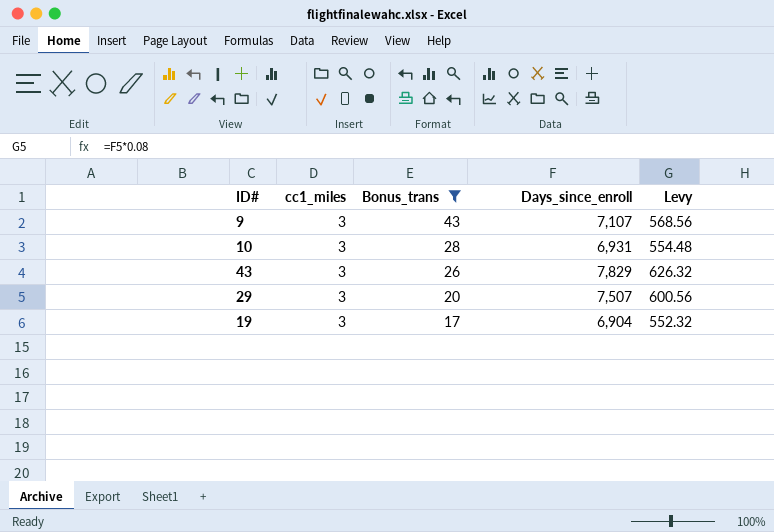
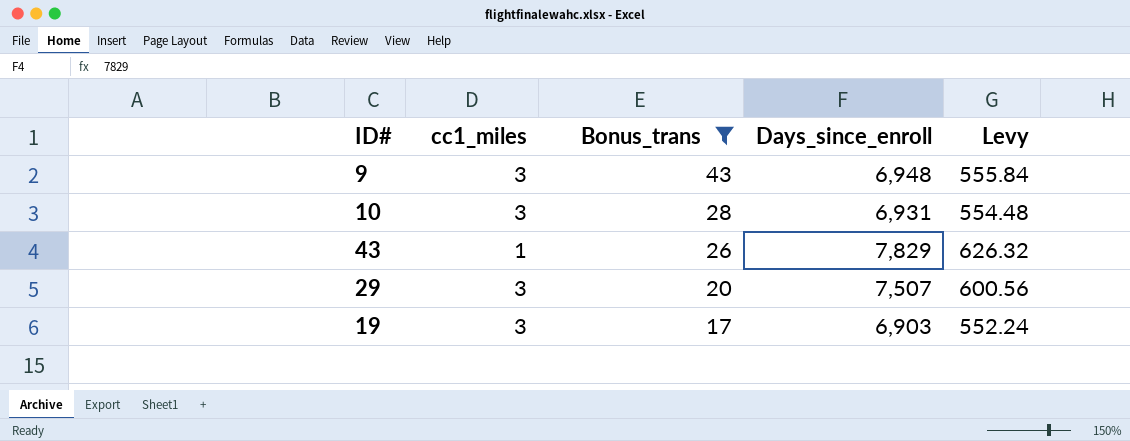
9 | Days_since_enroll: 7,107 -> 6,948
9 | Levy: 568.56 -> 555.84
43 | cc1_miles: 3 -> 1
19 | Days_since_enroll: 6,904 -> 6,903
19 | Levy: 552.32 -> 552.24

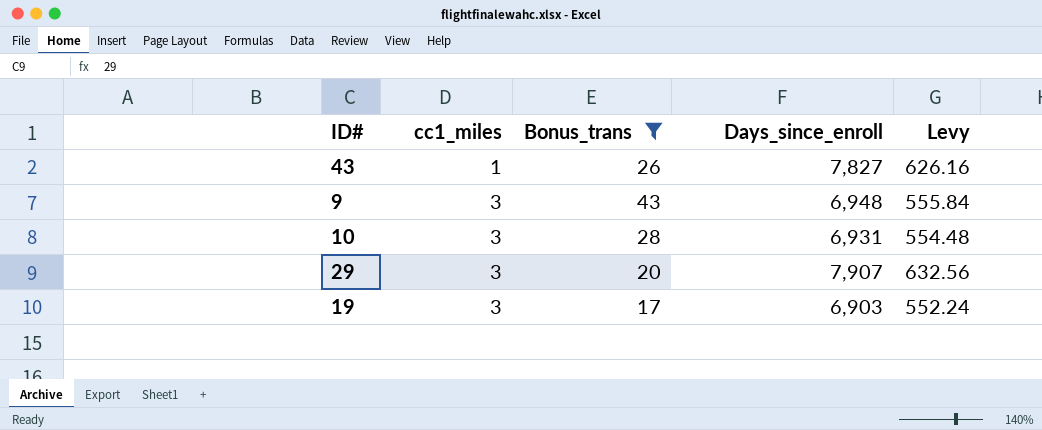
row order: Bonus_trans descending -> cc1_miles ascending
43 | Days_since_enroll: 7,829 -> 7,827
43 | Levy: 626.32 -> 626.16
29 | Days_since_enroll: 7,507 -> 7,907
29 | Levy: 600.56 -> 632.56

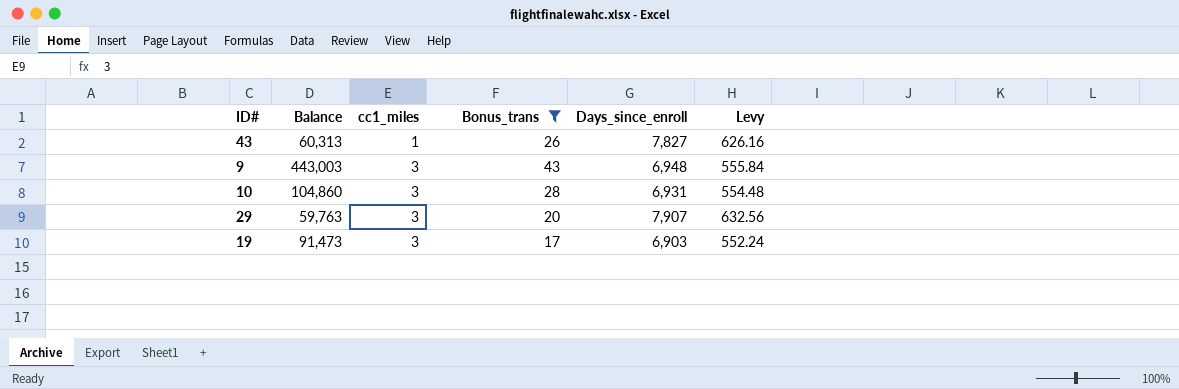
column Balance | position: none -> 2

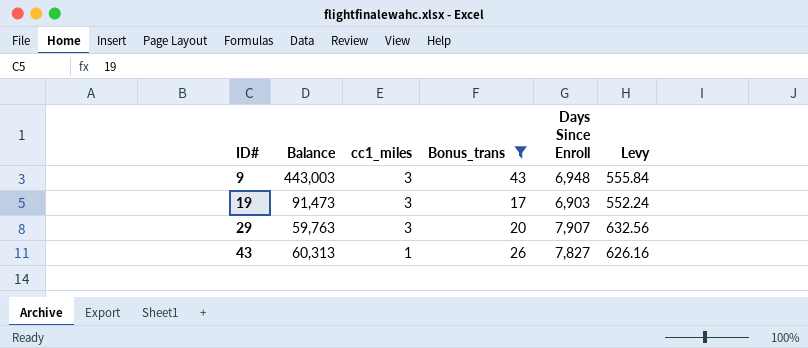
row order: cc1_miles ascending -> ID# ascending
column name: Days_since_enroll -> Days Since Enroll
row 10: 104,860 | 3 | 28 | 6,931 | 554.48 -> none

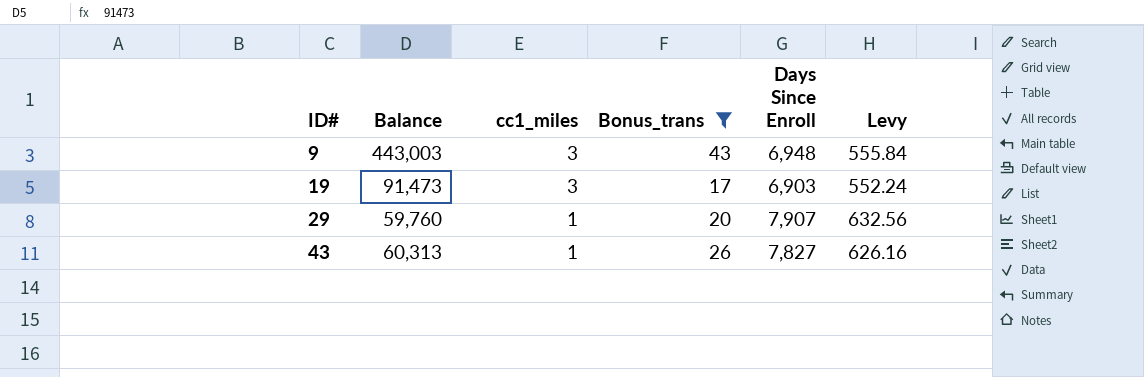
29 | Balance: 59,763 -> 59,760
29 | cc1_miles: 3 -> 1

